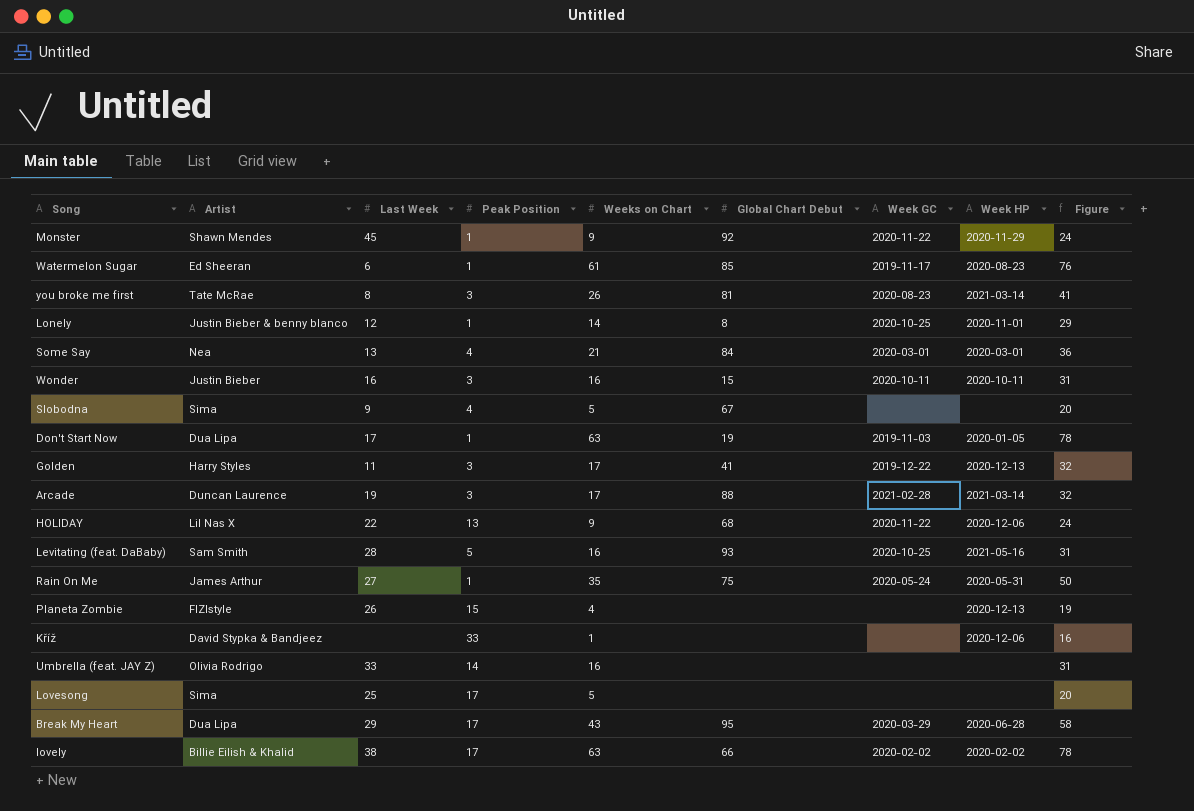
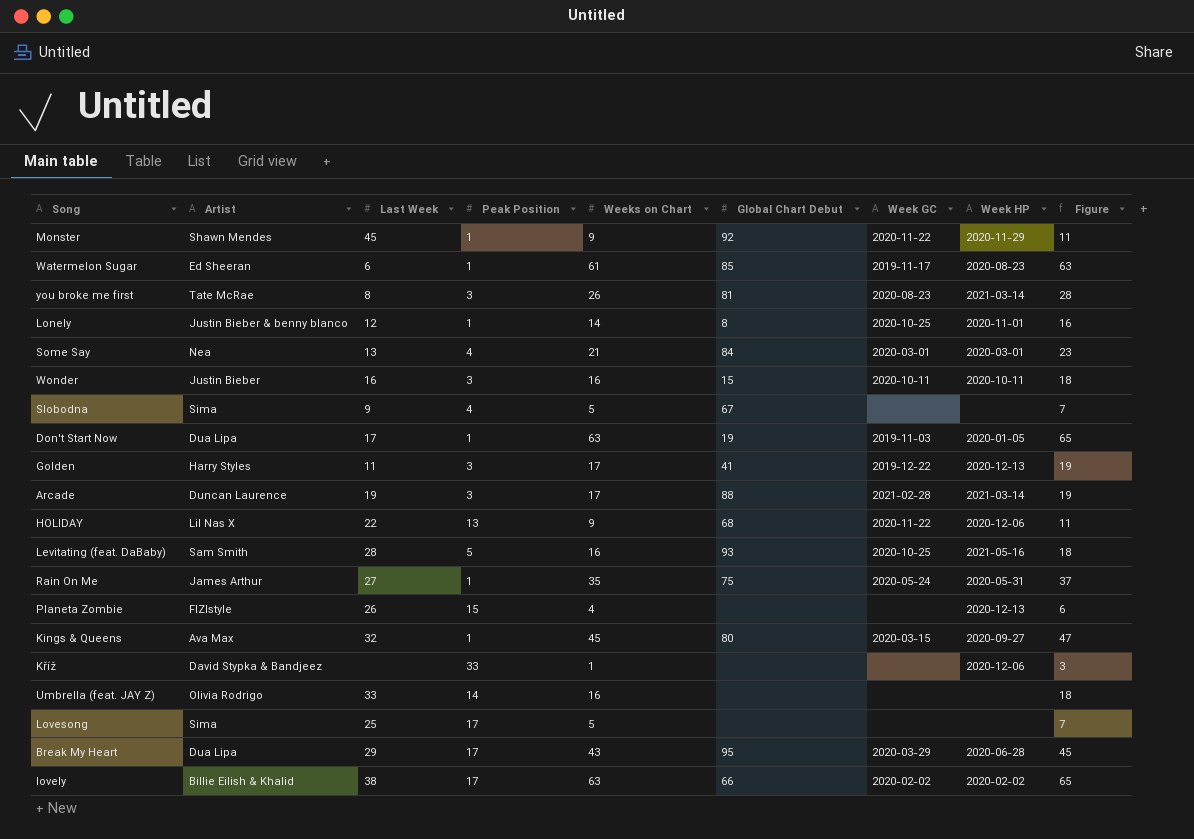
column Figure | formula: [Weeks on Chart] + 15 -> [Weeks on Chart] + 2
row Kings & Queens: none -> Ava Max | 32 | 1 | 45 | 80 | 2020-03-15 | 2020-09-27 | 47

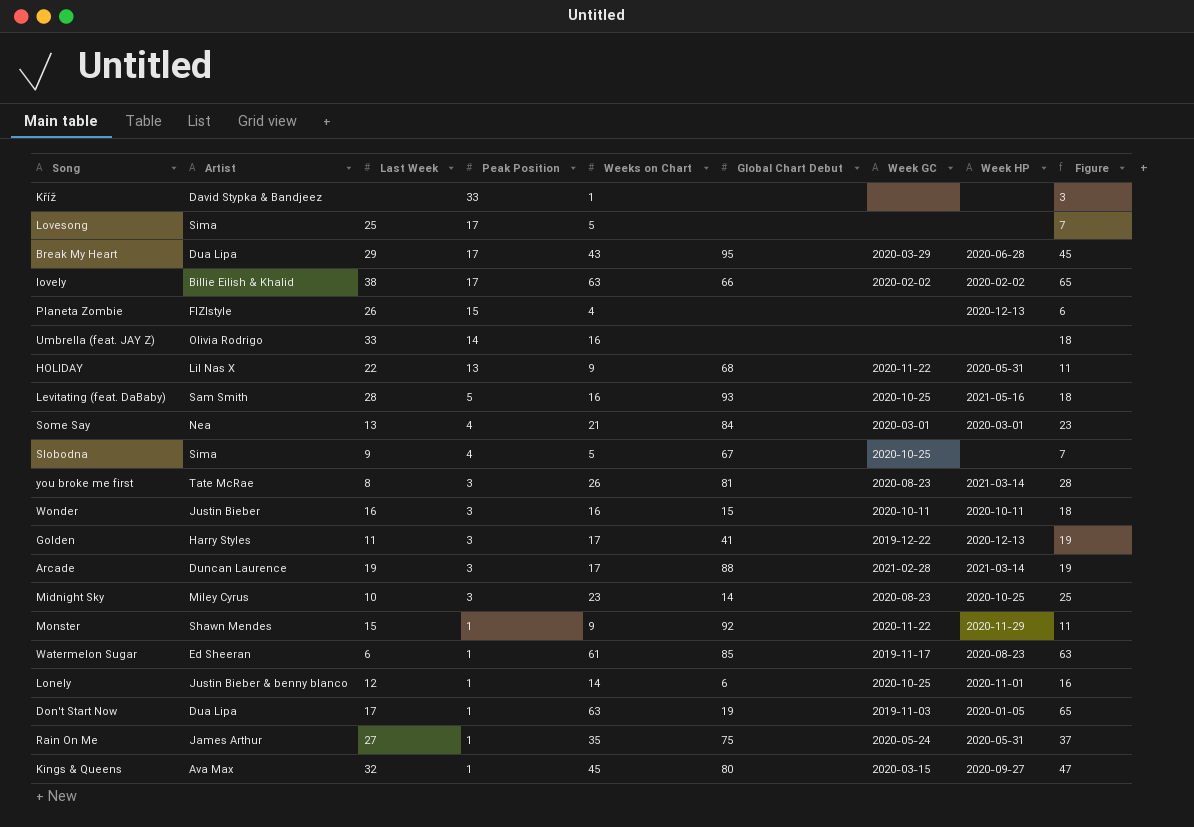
row order: none -> Peak Position descending
Kříž | Week HP: 2020-12-06 -> none
HOLIDAY | Week HP: 2020-12-06 -> 2020-05-31
Slobodna | Week GC: none -> 2020-10-25
row Midnight Sky: none -> Miley Cyrus | 10 | 3 | 23 | 14 | 2020-08-23 | 2020-10-25 | 25
Monster | Last Week: 45 -> 15
Lonely | Global Chart Debut: 8 -> 6

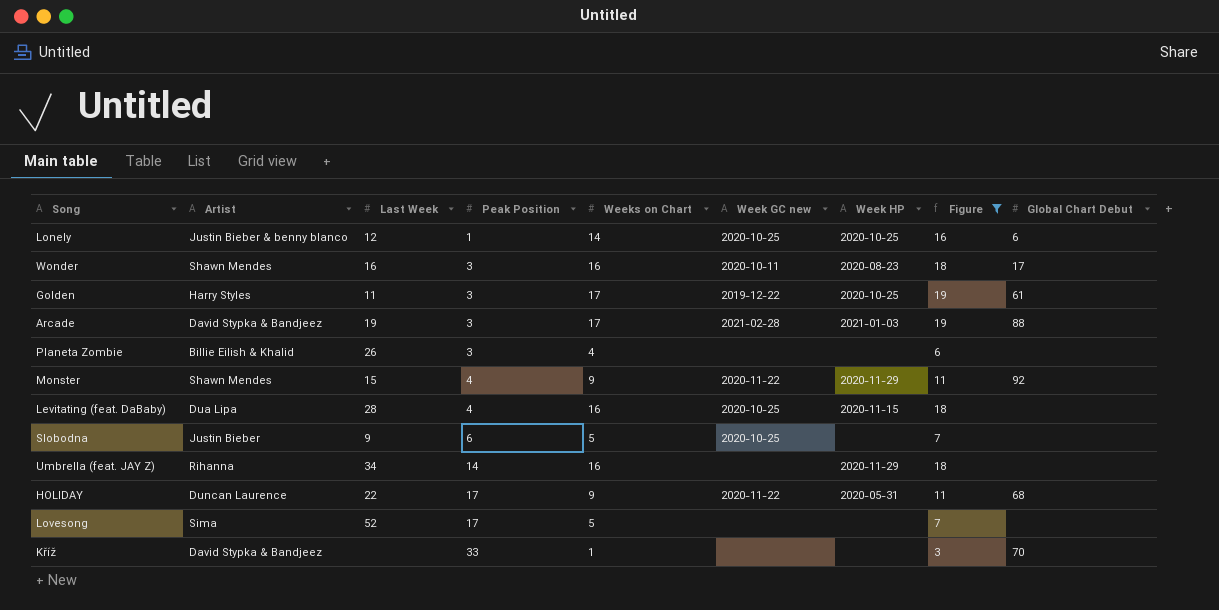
filter: none -> Figure <= 19
row order: Peak Position descending -> Peak Position ascending
column name: Week GC -> Week GC new
column Global Chart Debut | position: 6 -> 9
Lonely | Week HP: 2020-11-01 -> 2020-10-25
Wonder | Artist: Justin Bieber -> Shawn Mendes
Wonder | Week HP: 2020-10-11 -> 2020-08-23
Wonder | Global Chart Debut: 15 -> 17
Golden | Week HP: 2020-12-13 -> 2020-10-25
Golden | Global Chart Debut: 41 -> 61
Arcade | Artist: Duncan Laurence -> David Stypka & Bandjeez
Arcade | Week HP: 2021-03-14 -> 2021-01-03
Planeta Zombie | Artist: FIZIstyle -> Billie Eilish & Khalid
Planeta Zombie | Peak Position: 15 -> 3
Planeta Zombie | Week HP: 2020-12-13 -> none
Monster | Peak Position: 1 -> 4
Levitating (feat. DaBaby) | Artist: Sam Smith -> Dua Lipa
Levitating (feat. DaBaby) | Peak Position: 5 -> 4
Levitating (feat. DaBaby) | Week HP: 2021-05-16 -> 2020-11-15
Levitating (feat. DaBaby) | Global Chart Debut: 93 -> none
Slobodna | Artist: Sima -> Justin Bieber
Slobodna | Peak Position: 4 -> 6
Slobodna | Global Chart Debut: 67 -> none
Umbrella (feat. JAY Z) | Artist: Olivia Rodrigo -> Rihanna
Umbrella (feat. JAY Z) | Last Week: 33 -> 34
Umbrella (feat. JAY Z) | Week HP: none -> 2020-11-29
HOLIDAY | Artist: Lil Nas X -> Duncan Laurence
HOLIDAY | Peak Position: 13 -> 17
Lovesong | Last Week: 25 -> 52
Kříž | Global Chart Debut: none -> 70

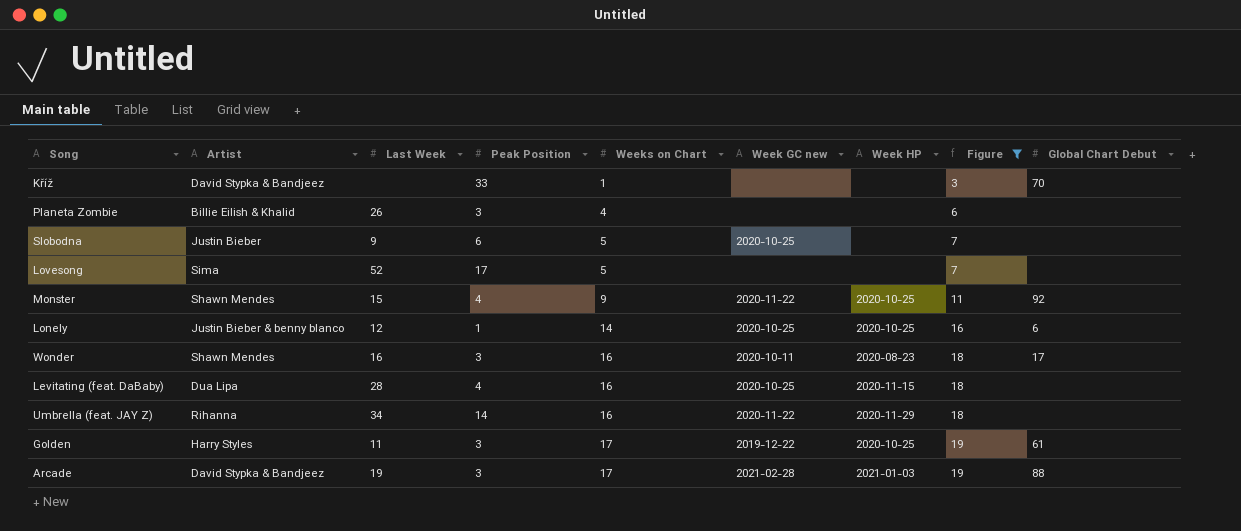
row order: Peak Position ascending -> Weeks on Chart ascending
row HOLIDAY: Duncan Laurence | 22 | 17 | 9 | 2020-11-22 | 2020-05-31 | 11 | 68 -> none
Monster | Week HP: 2020-11-29 -> 2020-10-25
Umbrella (feat. JAY Z) | Week GC new: none -> 2020-11-22

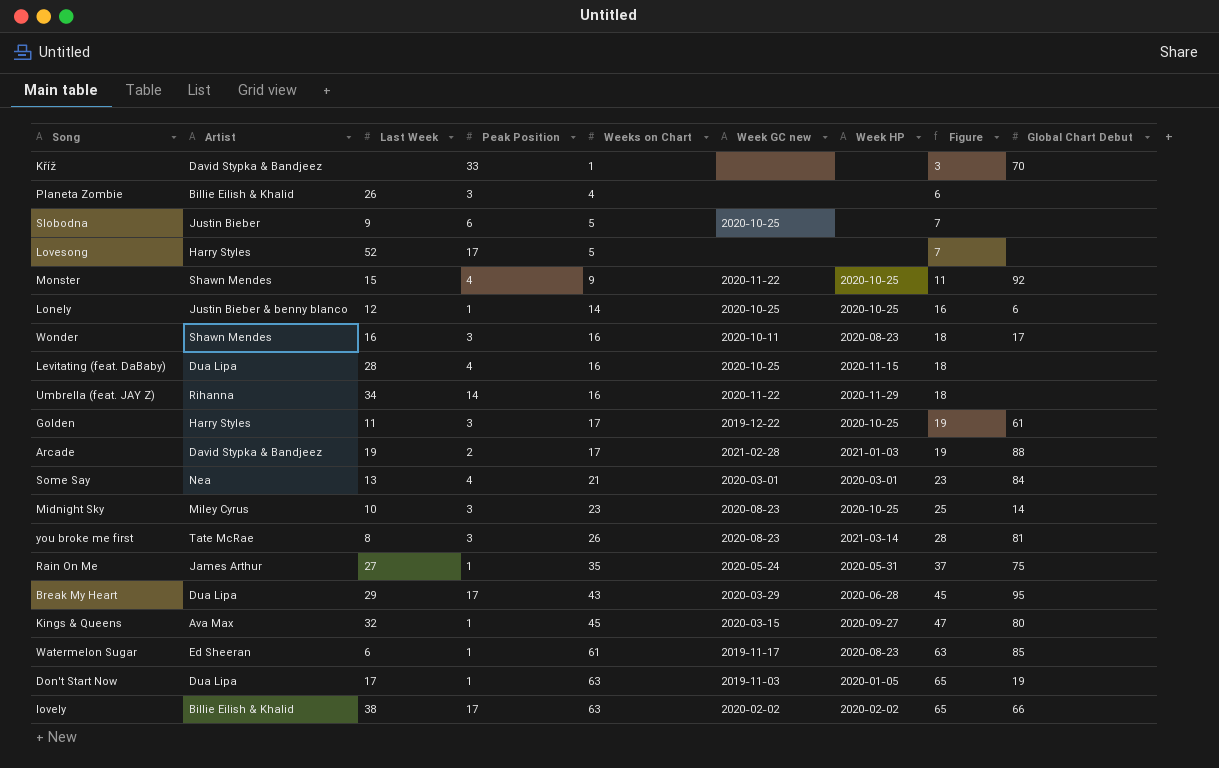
filter: Figure <= 19 -> none
Lovesong | Artist: Sima -> Harry Styles
Arcade | Peak Position: 3 -> 2

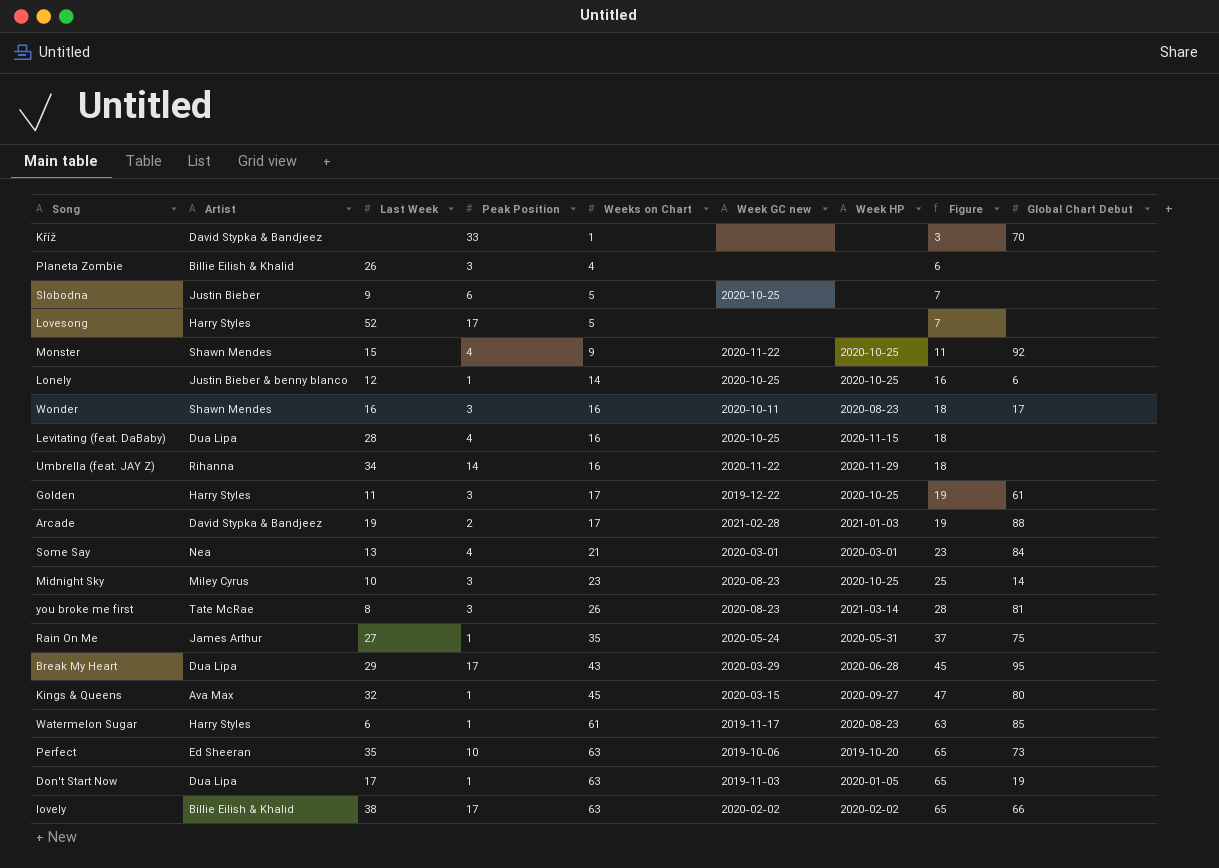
Watermelon Sugar | Artist: Ed Sheeran -> Harry Styles
row Perfect: none -> Ed Sheeran | 35 | 10 | 63 | 2019-10-06 | 2019-10-20 | 65 | 73

